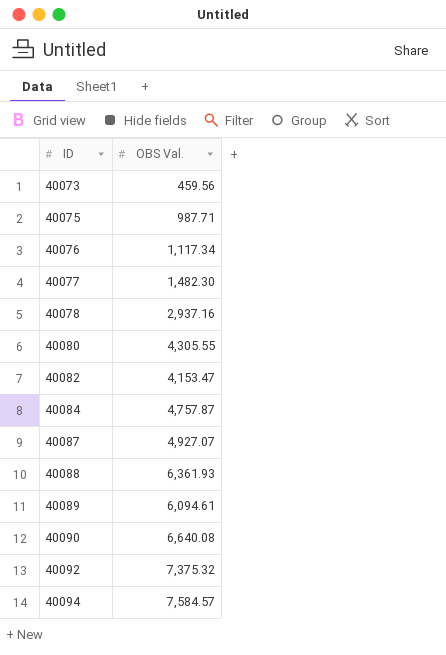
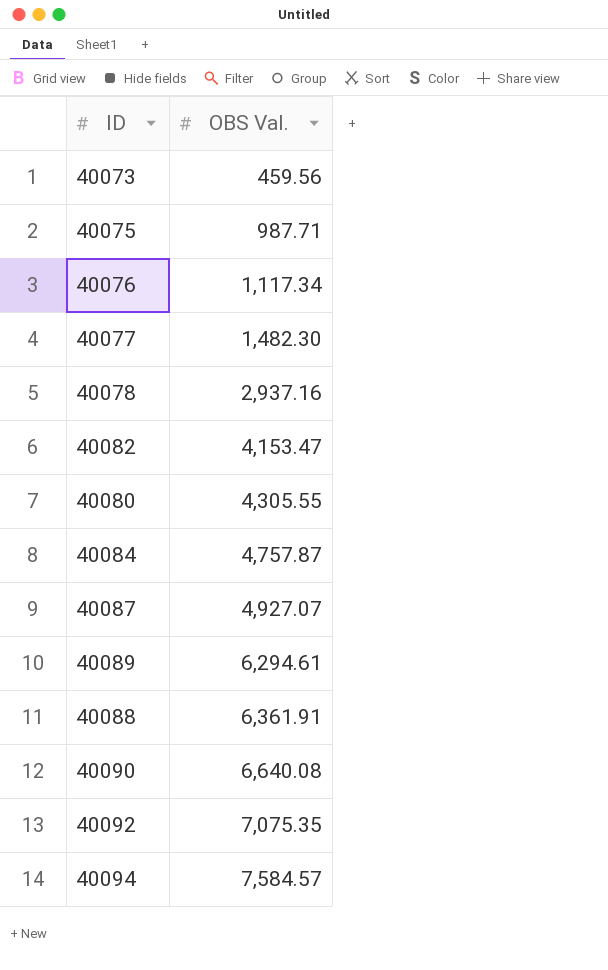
row order: ID ascending -> OBS Val. ascending
40089 | OBS Val.: 6,094.61 -> 6,294.61
40088 | OBS Val.: 6,361.93 -> 6,361.91
40092 | OBS Val.: 7,375.32 -> 7,075.35

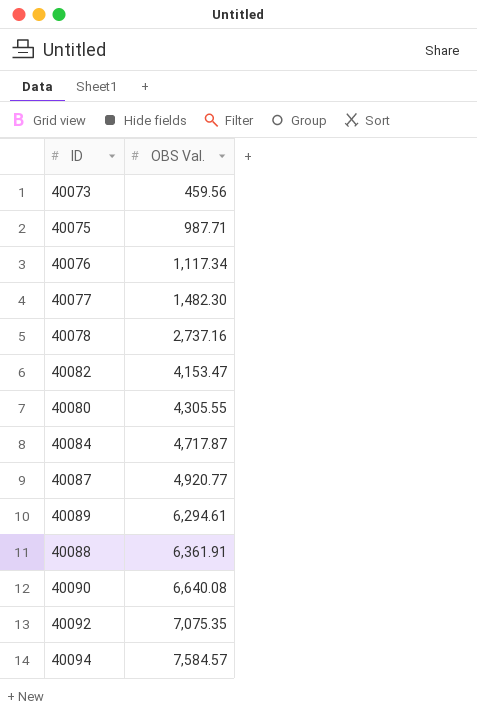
40078 | OBS Val.: 2,937.16 -> 2,737.16
40084 | OBS Val.: 4,757.87 -> 4,717.87
40087 | OBS Val.: 4,927.07 -> 4,920.77

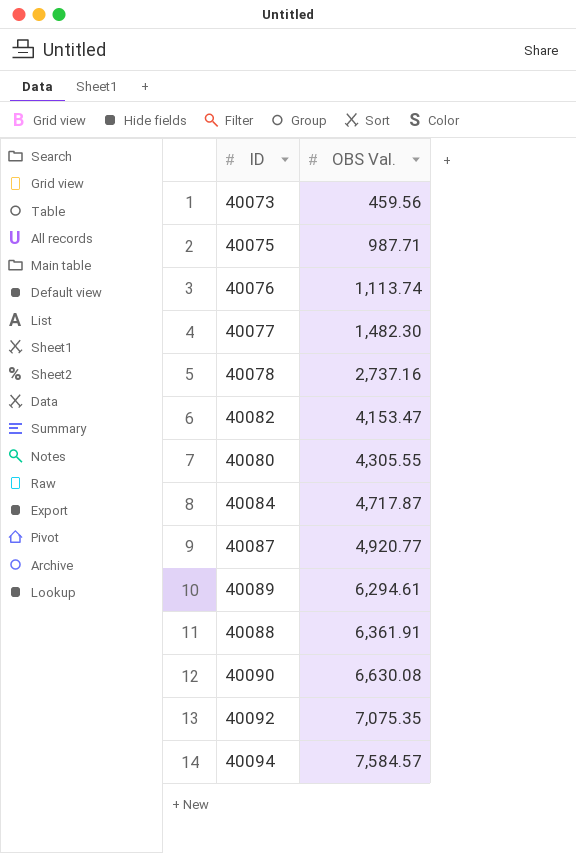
40076 | OBS Val.: 1,117.34 -> 1,113.74
40090 | OBS Val.: 6,640.08 -> 6,630.08

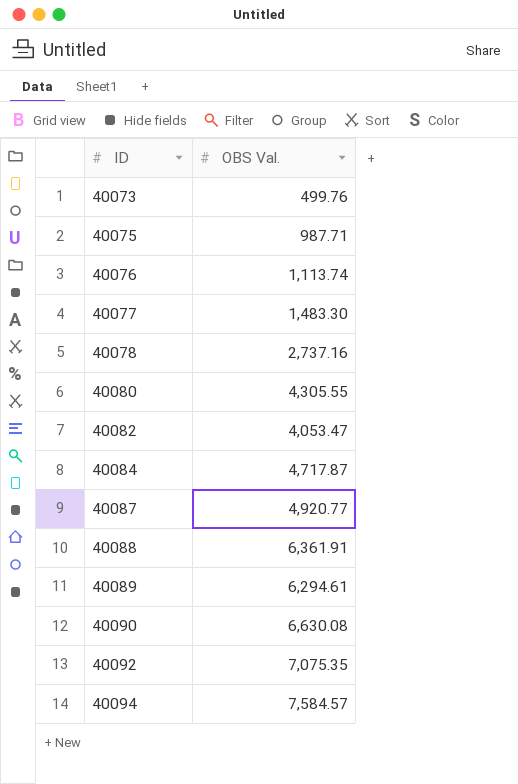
row order: OBS Val. ascending -> ID ascending
40073 | OBS Val.: 459.56 -> 499.76
40077 | OBS Val.: 1,482.30 -> 1,483.30
40082 | OBS Val.: 4,153.47 -> 4,053.47

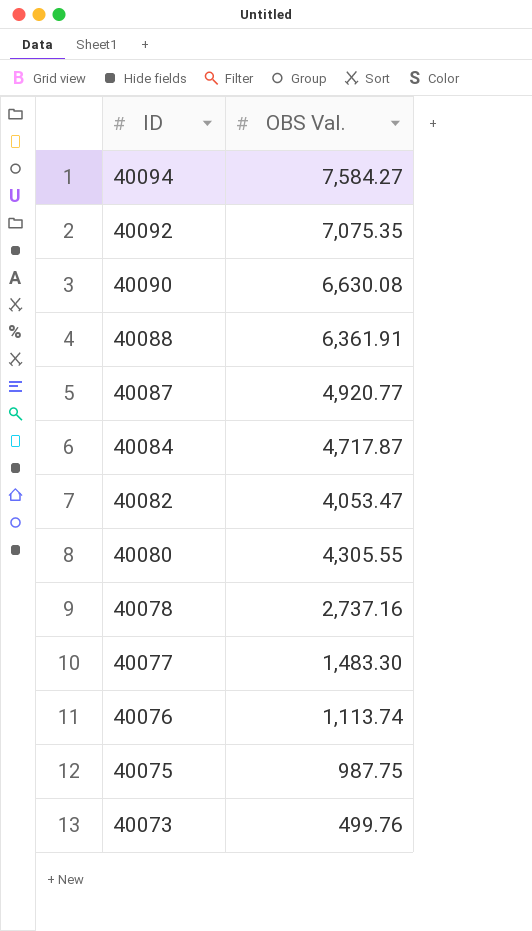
row order: ID ascending -> ID descending
row 40089: 6,294.61 -> none
40094 | OBS Val.: 7,584.57 -> 7,584.27
40075 | OBS Val.: 987.71 -> 987.75

